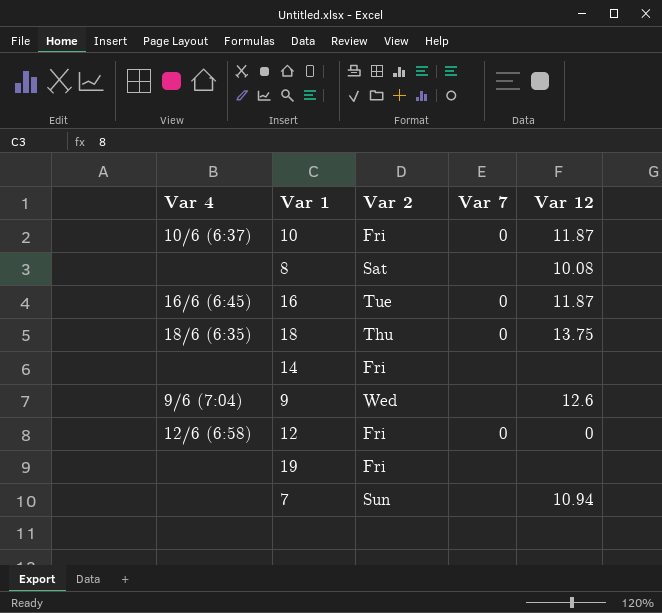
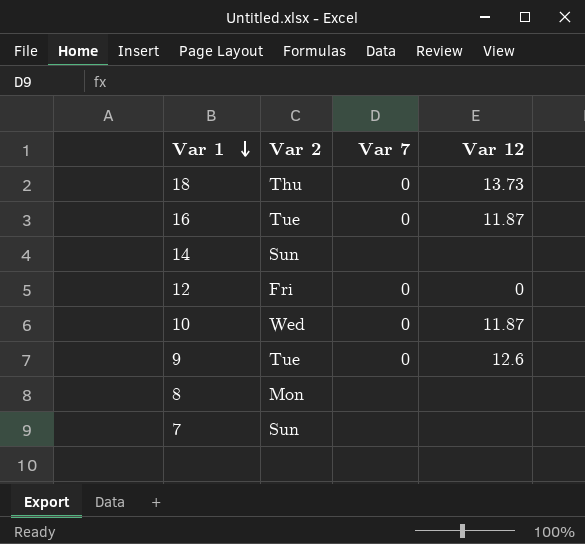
row order: none -> Var 1 descending
column Var 4 | position: 1 -> none
row 19: none | Fri | none | none -> none
18 | Var 12: 13.75 -> 13.73
14 | Var 2: Fri -> Sun
10 | Var 2: Fri -> Wed
9 | Var 2: Wed -> Tue
9 | Var 7: none -> 0
8 | Var 2: Sat -> Mon
8 | Var 12: 10.08 -> none
7 | Var 12: 10.94 -> none

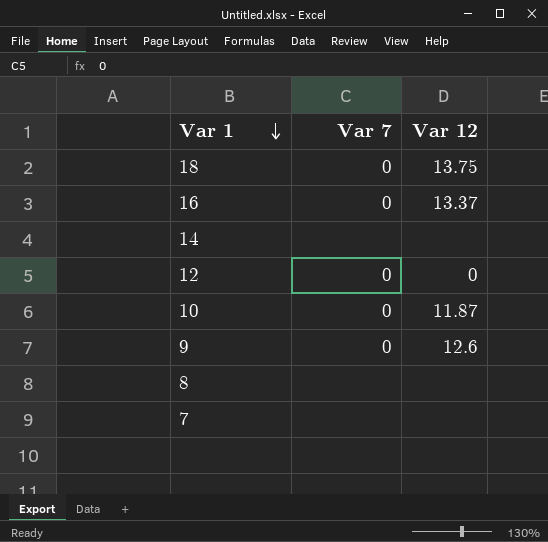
column Var 2 | position: 2 -> none
18 | Var 12: 13.73 -> 13.75
16 | Var 12: 11.87 -> 13.37

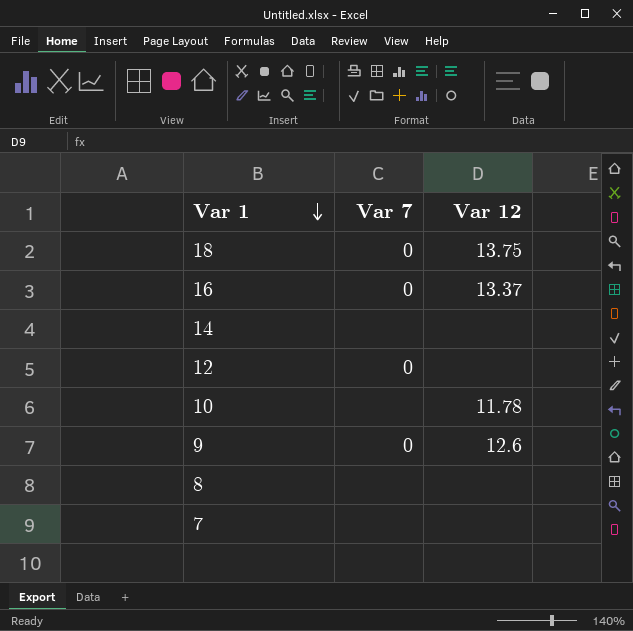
12 | Var 12: 0 -> none
10 | Var 7: 0 -> none
10 | Var 12: 11.87 -> 11.78

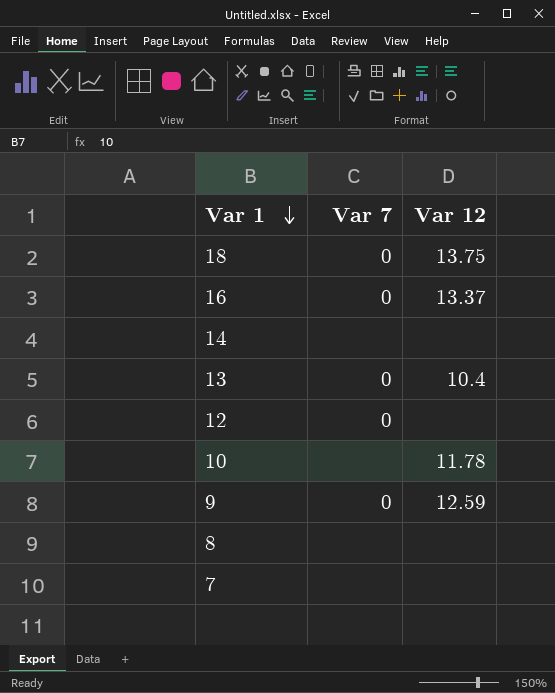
row 13: none -> 0 | 10.4
9 | Var 12: 12.6 -> 12.59

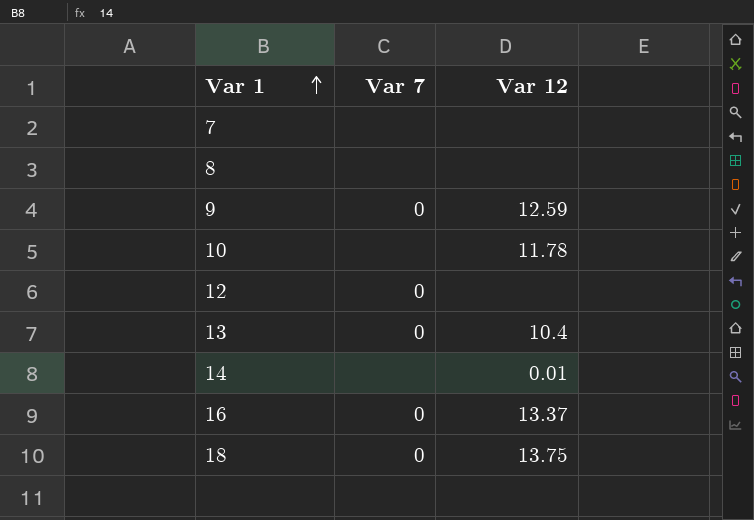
row order: Var 1 descending -> Var 1 ascending
14 | Var 12: none -> 0.01

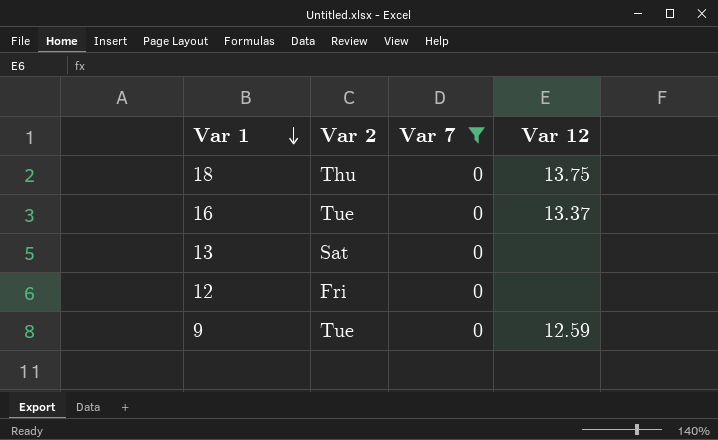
filter: none -> Var 7 = 0
row order: Var 1 ascending -> Var 1 descending
column Var 2 | position: none -> 2
13 | Var 12: 10.4 -> none

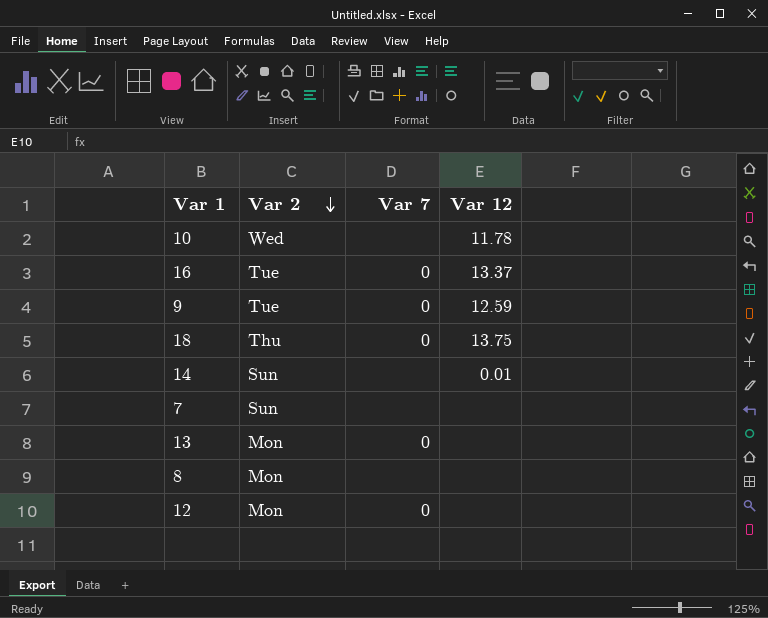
filter: Var 7 = 0 -> none
row order: Var 1 descending -> Var 2 descending
13 | Var 2: Sat -> Mon
12 | Var 2: Fri -> Mon

